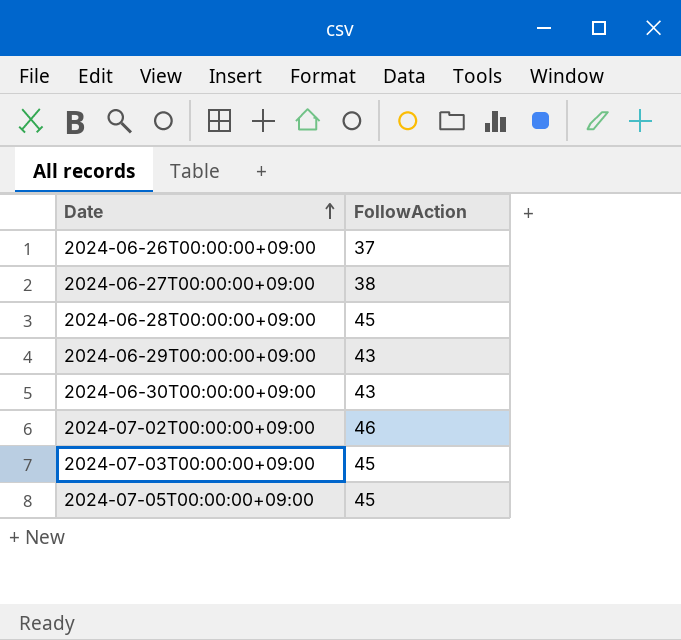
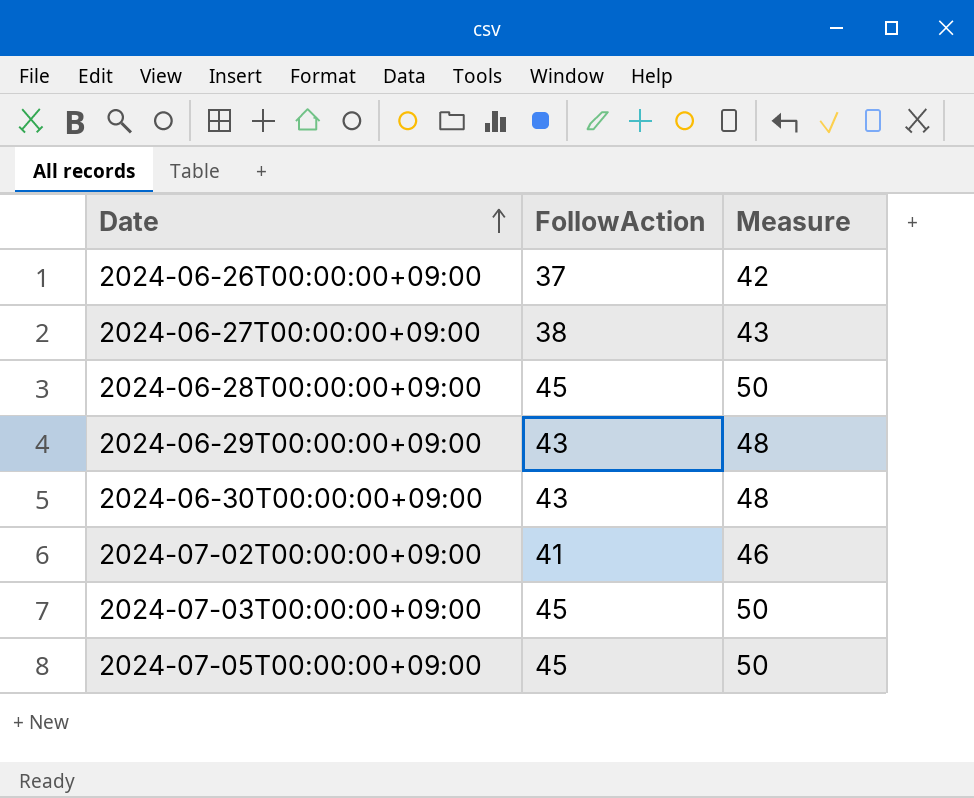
column Measure | formula: none -> [FollowAction] + 5
2024-07-02T00:00:00+09:00 | FollowAction: 46 -> 41

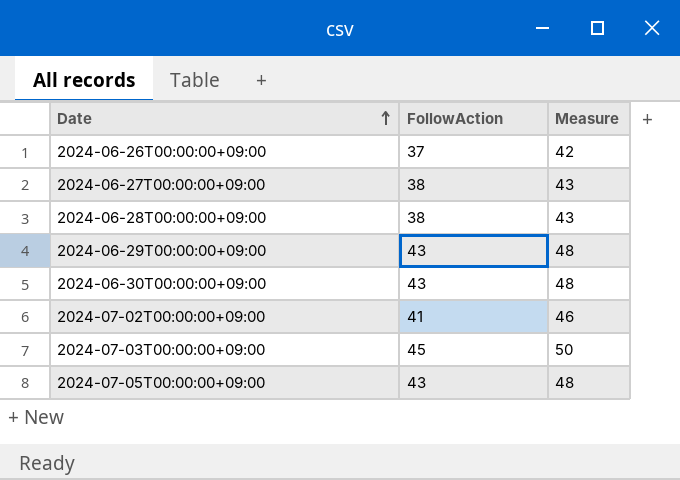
2024-06-28T00:00:00+09:00 | FollowAction: 45 -> 38
2024-06-28T00:00:00+09:00 | Measure: 50 -> 43
2024-07-05T00:00:00+09:00 | FollowAction: 45 -> 43
2024-07-05T00:00:00+09:00 | Measure: 50 -> 48

